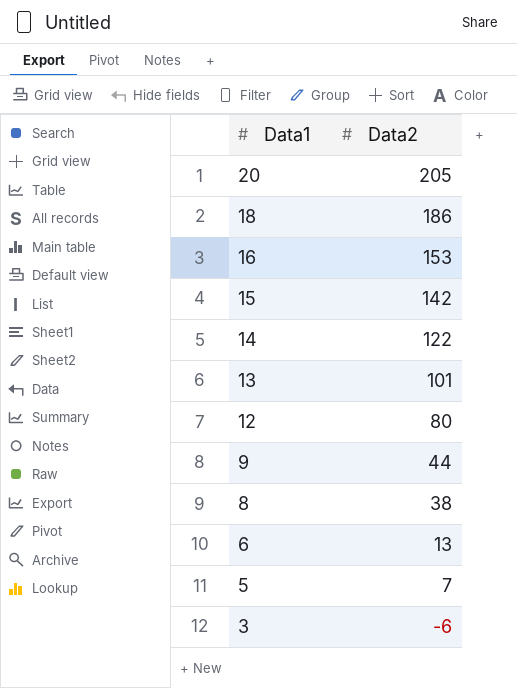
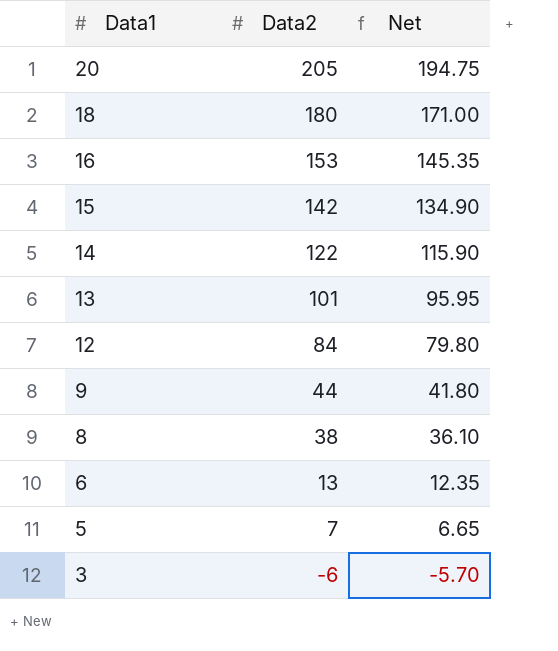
column Net | formula: none -> [Data2] * 0.95
18 | Data2: 186 -> 180
12 | Data2: 80 -> 84

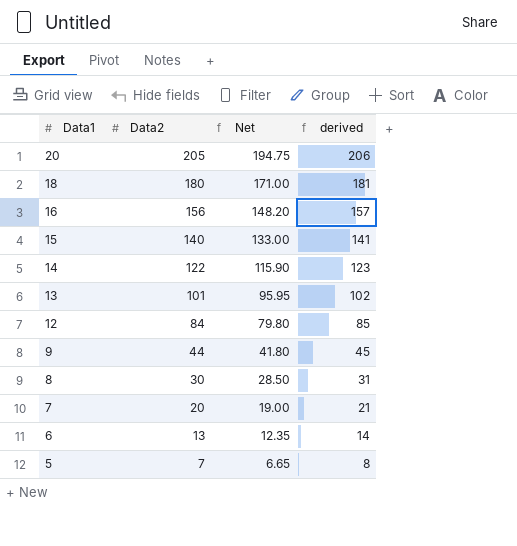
column derived | formula: none -> [Data2] + 1
row 3: -6 | -5.70 -> none
16 | Data2: 153 -> 156
16 | Net: 145.35 -> 148.20
15 | Data2: 142 -> 140
15 | Net: 134.90 -> 133.00
8 | Data2: 38 -> 30
8 | Net: 36.10 -> 28.50
row 7: none -> 20 | 19.00 | 21

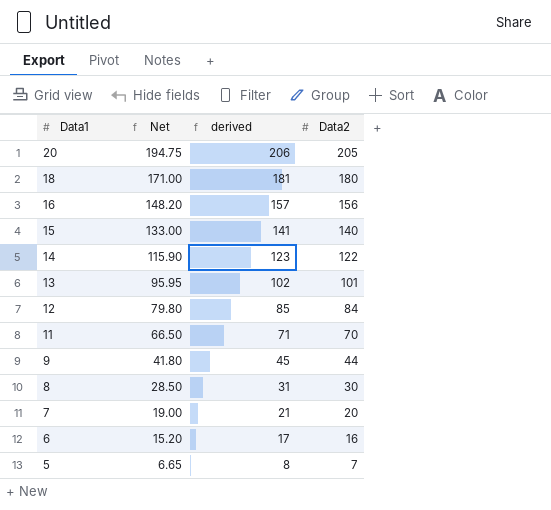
column Data2 | position: 2 -> 4
row 11: none -> 66.50 | 71 | 70
6 | Net: 12.35 -> 15.20
6 | derived: 14 -> 17
6 | Data2: 13 -> 16

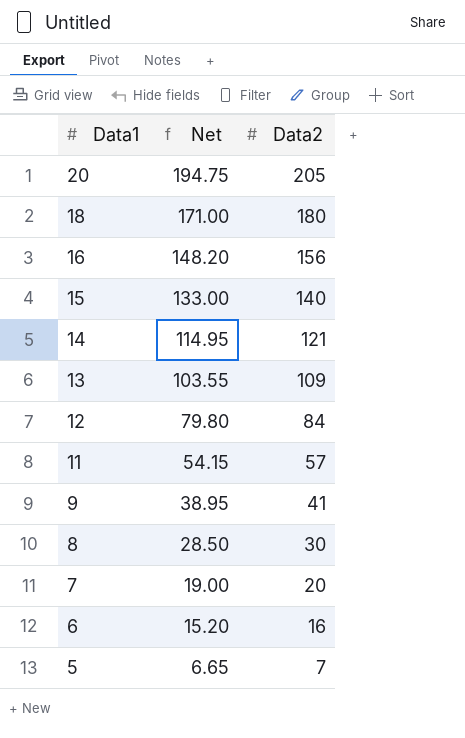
column derived | formula: [Data2] + 1 -> none
14 | Net: 115.90 -> 114.95
14 | Data2: 122 -> 121
13 | Net: 95.95 -> 103.55
13 | Data2: 101 -> 109
11 | Net: 66.50 -> 54.15
11 | Data2: 70 -> 57
9 | Net: 41.80 -> 38.95
9 | Data2: 44 -> 41

